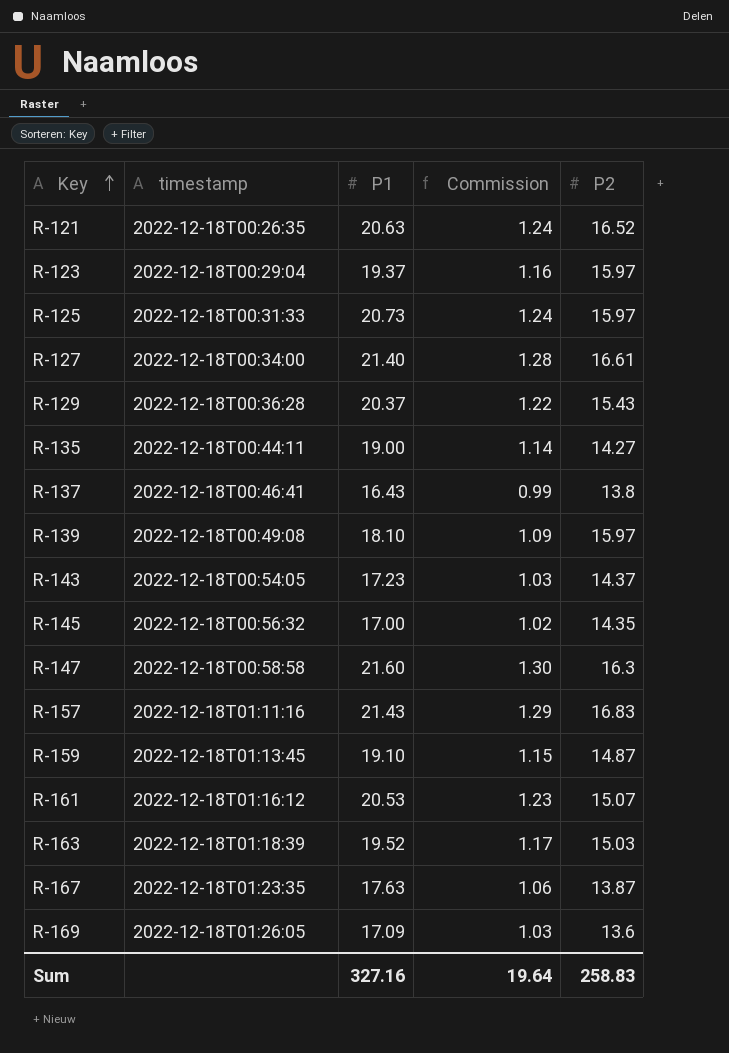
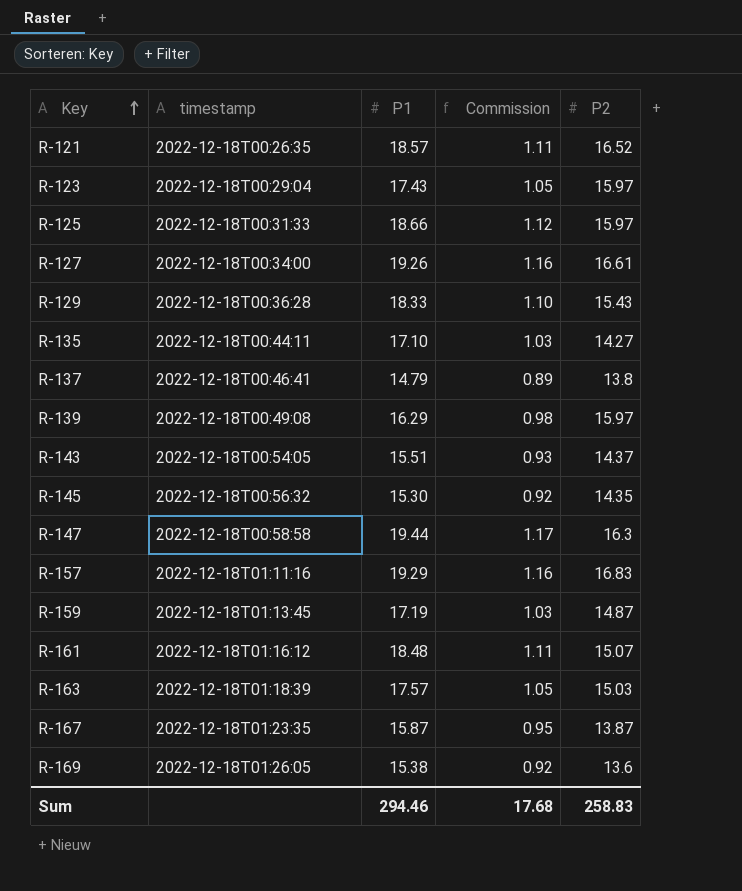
R-121 | P1: 20.63 -> 18.57
R-121 | Commission: 1.24 -> 1.11
R-123 | P1: 19.37 -> 17.43
R-123 | Commission: 1.16 -> 1.05
R-125 | P1: 20.73 -> 18.66
R-125 | Commission: 1.24 -> 1.12
R-127 | P1: 21.40 -> 19.26
R-127 | Commission: 1.28 -> 1.16
R-129 | P1: 20.37 -> 18.33
R-129 | Commission: 1.22 -> 1.10
R-135 | P1: 19.00 -> 17.10
R-135 | Commission: 1.14 -> 1.03
R-137 | P1: 16.43 -> 14.79
R-137 | Commission: 0.99 -> 0.89
R-139 | P1: 18.10 -> 16.29
R-139 | Commission: 1.09 -> 0.98
R-143 | P1: 17.23 -> 15.51
R-143 | Commission: 1.03 -> 0.93
R-145 | P1: 17.00 -> 15.30
R-145 | Commission: 1.02 -> 0.92
R-147 | P1: 21.60 -> 19.44
R-147 | Commission: 1.30 -> 1.17
R-157 | P1: 21.43 -> 19.29
R-157 | Commission: 1.29 -> 1.16
R-159 | P1: 19.10 -> 17.19
R-159 | Commission: 1.15 -> 1.03
R-161 | P1: 20.53 -> 18.48
R-161 | Commission: 1.23 -> 1.11
R-163 | P1: 19.52 -> 17.57
R-163 | Commission: 1.17 -> 1.05
R-167 | P1: 17.63 -> 15.87
R-167 | Commission: 1.06 -> 0.95
R-169 | P1: 17.09 -> 15.38
R-169 | Commission: 1.03 -> 0.92
Sum | P1: 327.16 -> 294.46
Sum | Commission: 19.64 -> 17.68

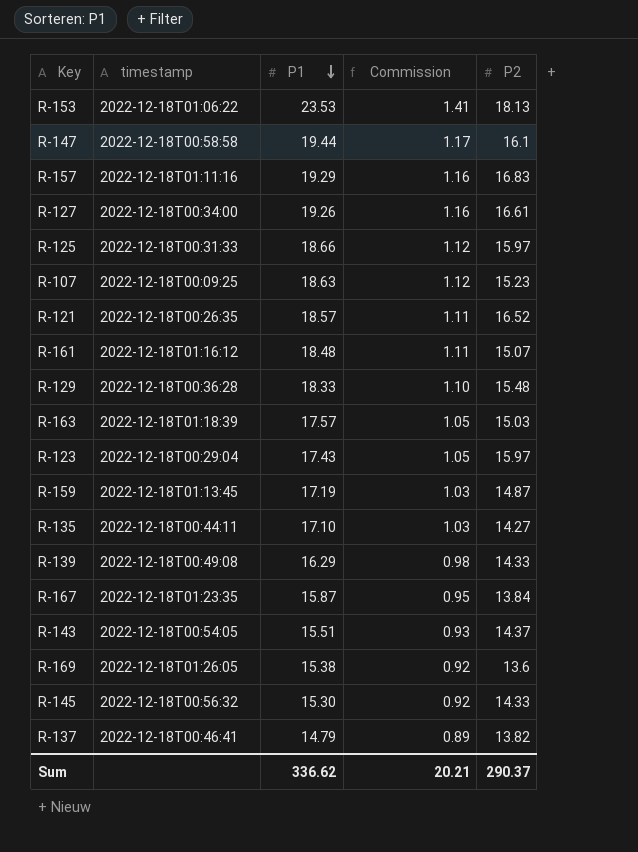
row order: Key ascending -> P1 descending
row R-153: none -> 2022-12-18T01:06:22 | 23.53 | 1.41 | 18.13
R-147 | P2: 16.3 -> 16.1
row R-107: none -> 2022-12-18T00:09:25 | 18.63 | 1.12 | 15.23
R-129 | P2: 15.43 -> 15.48
R-139 | P2: 15.97 -> 14.33
R-167 | P2: 13.87 -> 13.84
R-145 | P2: 14.35 -> 14.33
R-137 | P2: 13.8 -> 13.82
Sum | P1: 294.46 -> 336.62
Sum | Commission: 17.68 -> 20.21
Sum | P2: 258.83 -> 290.37

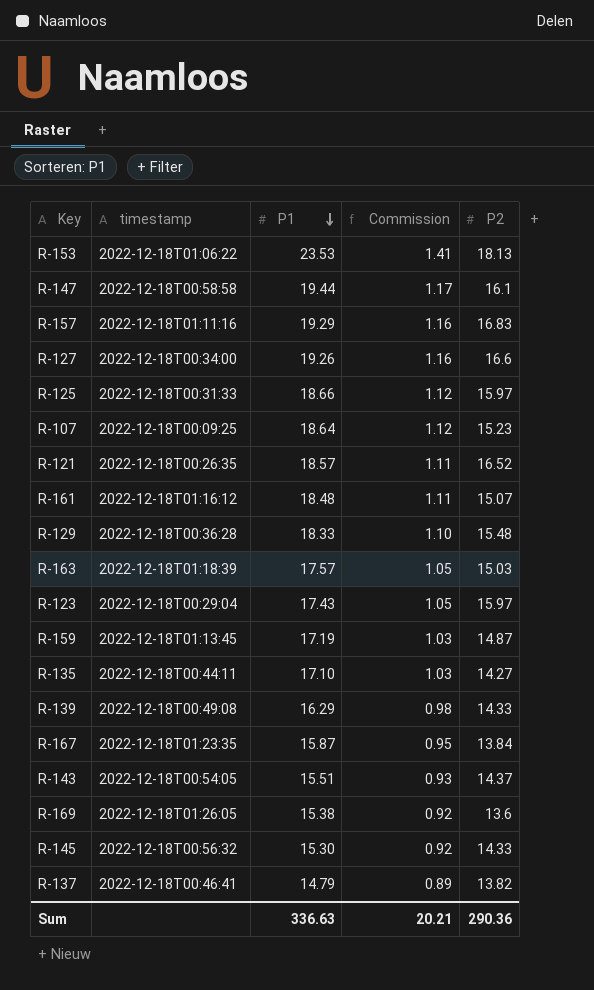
R-127 | P2: 16.61 -> 16.6
R-107 | P1: 18.63 -> 18.64
Sum | P1: 336.62 -> 336.63
Sum | P2: 290.37 -> 290.36

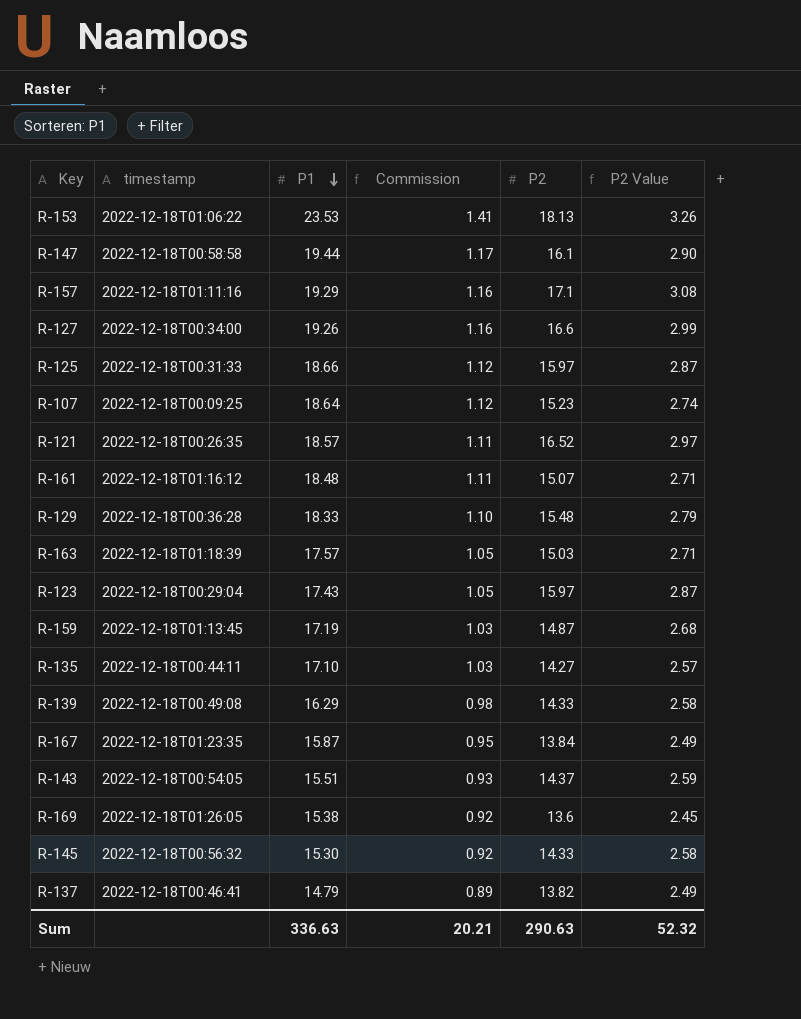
column P2 Value | formula: none -> [P2] * 0.18
R-157 | P2: 16.83 -> 17.1
Sum | P2: 290.36 -> 290.63

